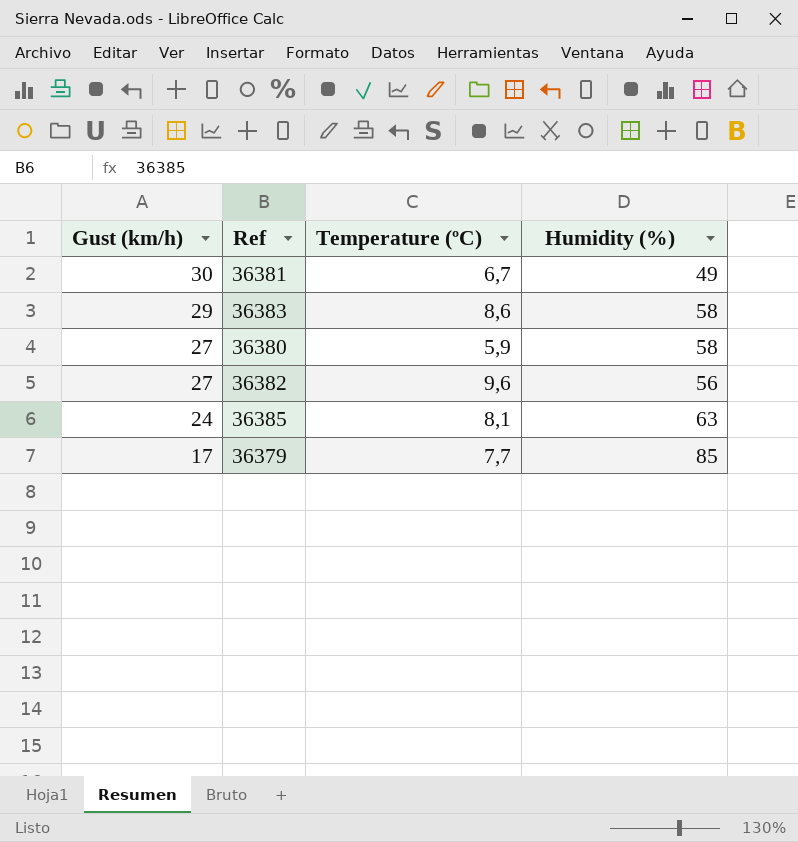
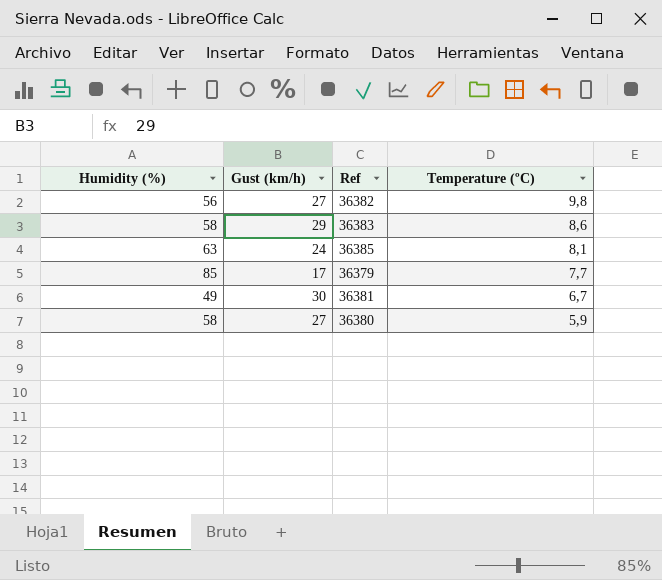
row order: Gust (km/h) descending -> Temperature (ºC) descending
column Humidity (%) | position: 4 -> 1
36382 | Temperature (ºC): 9,6 -> 9,8

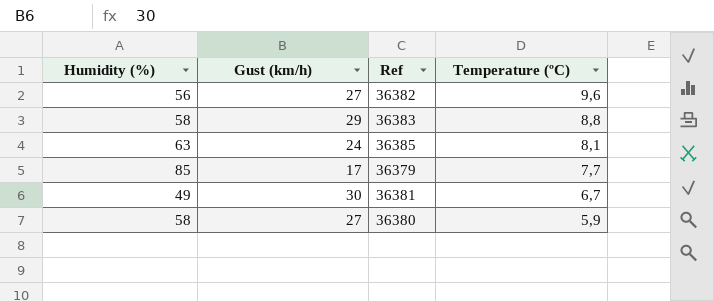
36382 | Temperature (ºC): 9,8 -> 9,6
36383 | Temperature (ºC): 8,6 -> 8,8

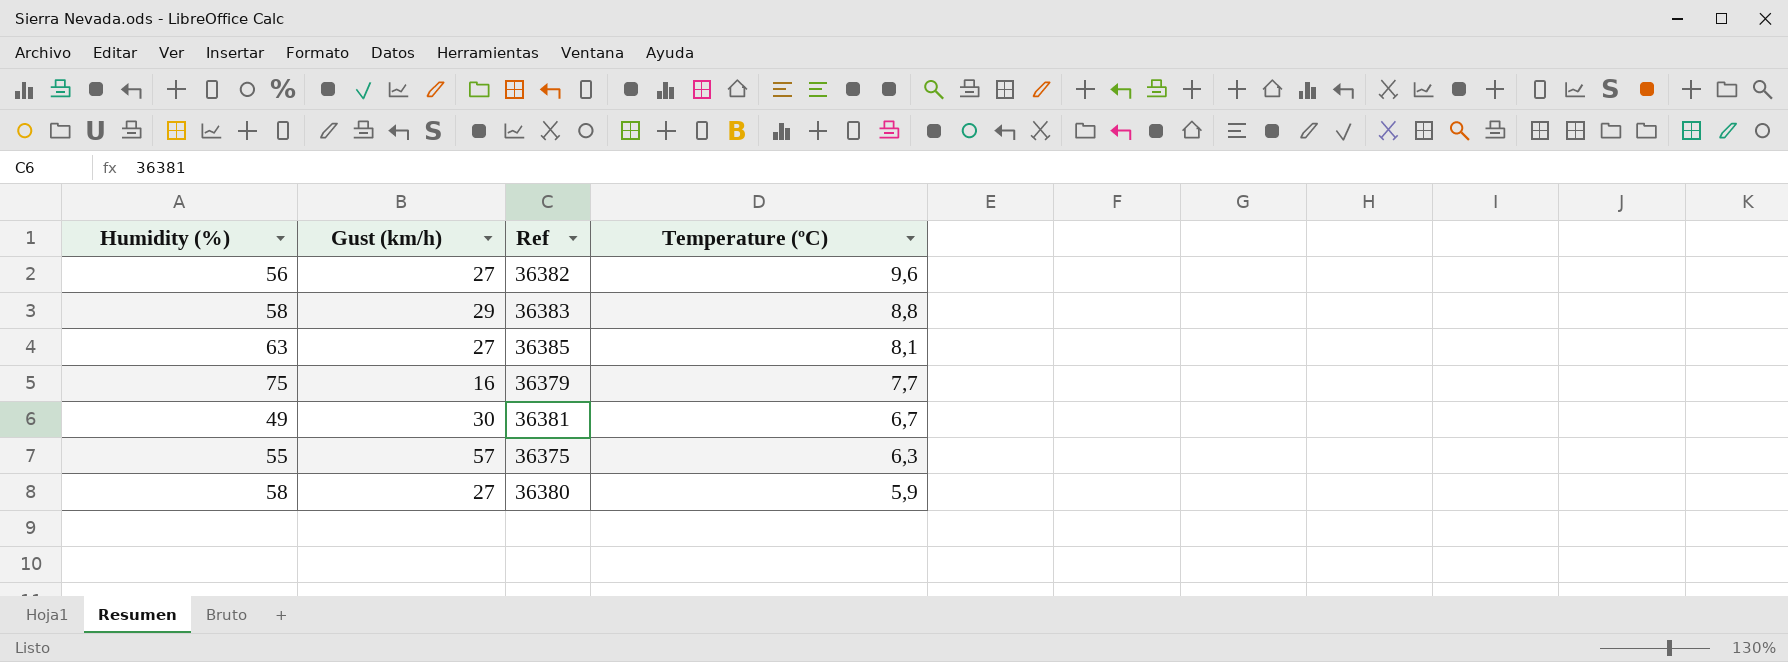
36385 | Gust (km/h): 24 -> 27
36379 | Humidity (%): 85 -> 75
36379 | Gust (km/h): 17 -> 16
row 36375: none -> 55 | 57 | 6,3

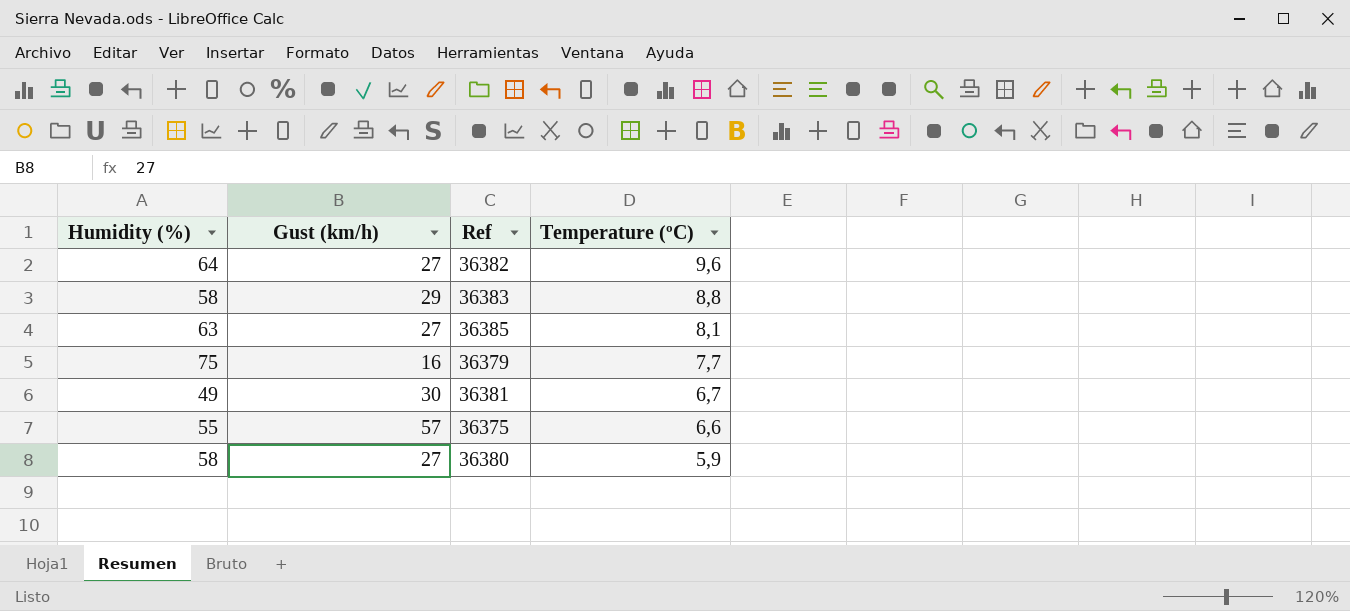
36382 | Humidity (%): 56 -> 64
36375 | Temperature (ºC): 6,3 -> 6,6

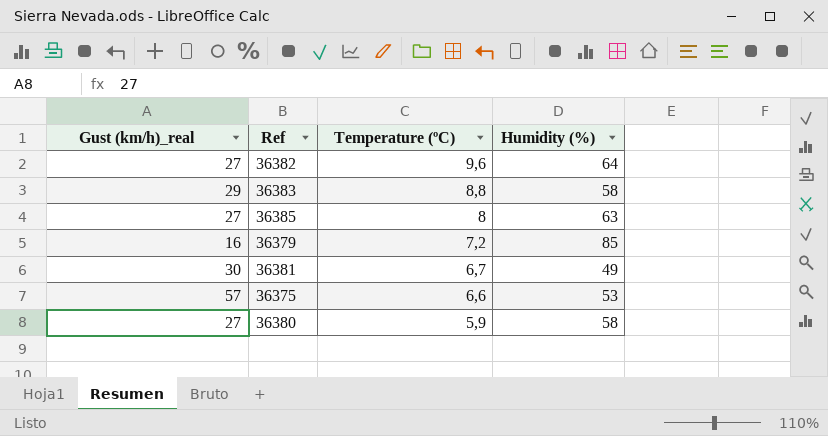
column name: Gust (km/h) -> Gust (km/h)_real
column Humidity (%) | position: 1 -> 4
36385 | Temperature (ºC): 8,1 -> 8
36379 | Temperature (ºC): 7,7 -> 7,2
36379 | Humidity (%): 75 -> 85
36375 | Humidity (%): 55 -> 53

